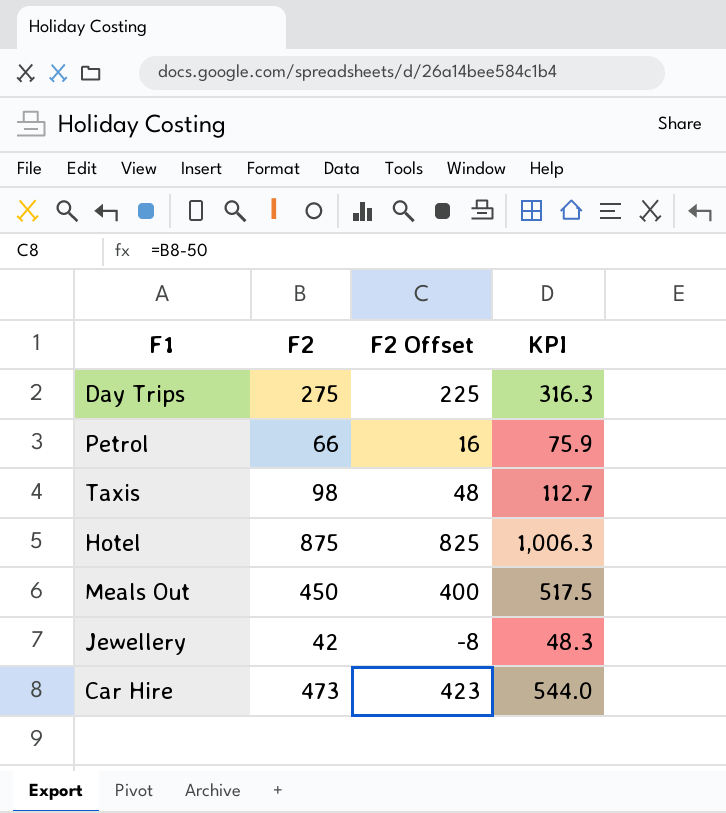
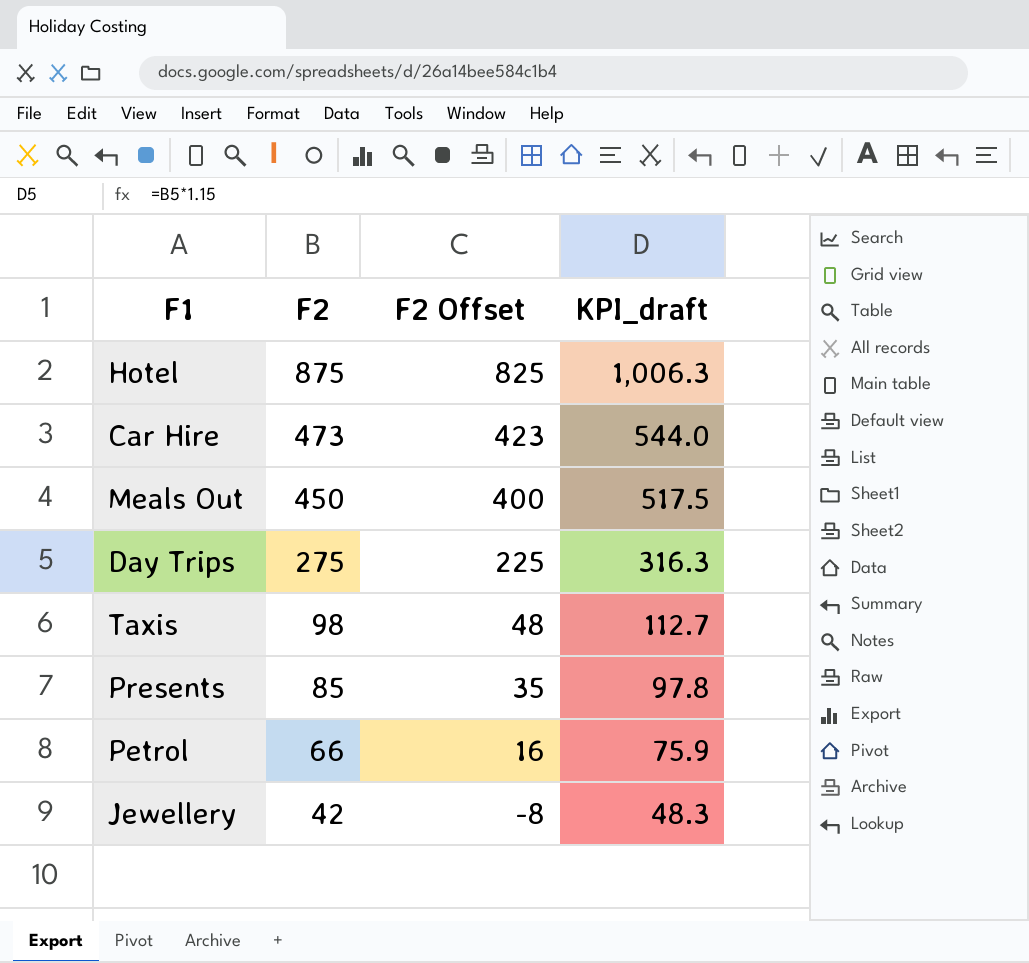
row order: none -> F2 descending
column name: KPI -> KPI_draft
row Presents: none -> 85 | 35 | 97.8

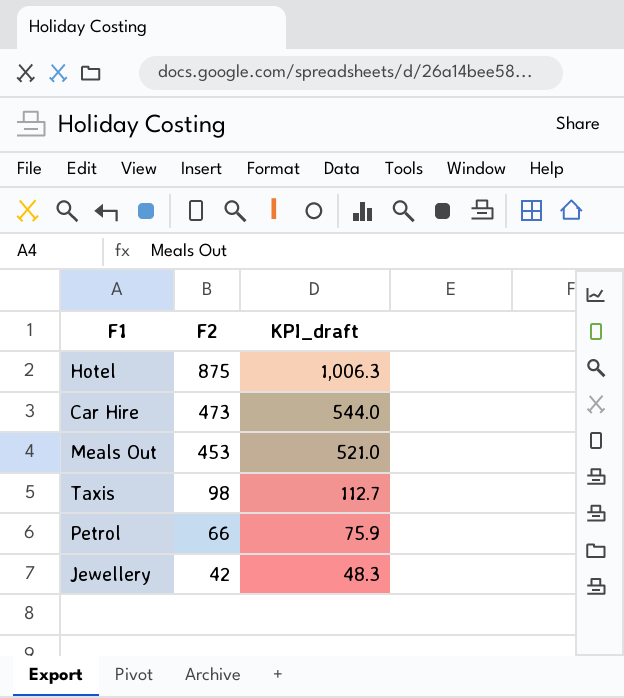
column F2 Offset | formula: [F2] - 50 -> none
row Day Trips: 275 | 225 | 316.3 -> none
row Presents: 85 | 35 | 97.8 -> none
Meals Out | F2: 450 -> 453
Meals Out | KPI_draft: 517.5 -> 521.0

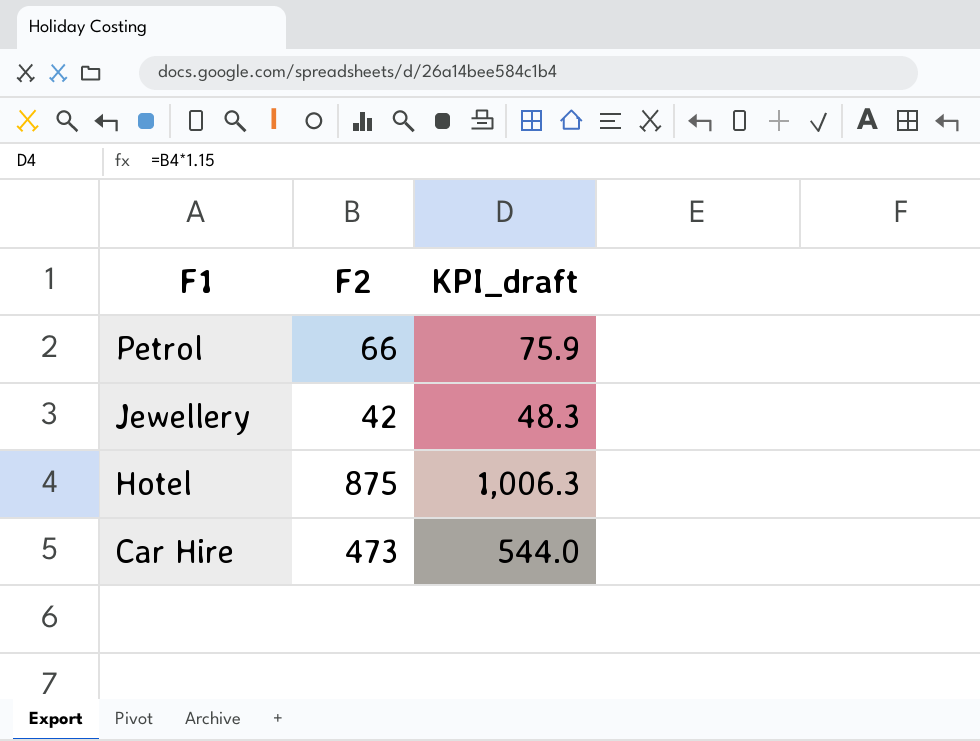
row order: F2 descending -> F1 descending
row Meals Out: 453 | 521.0 -> none
row Taxis: 98 | 112.7 -> none

